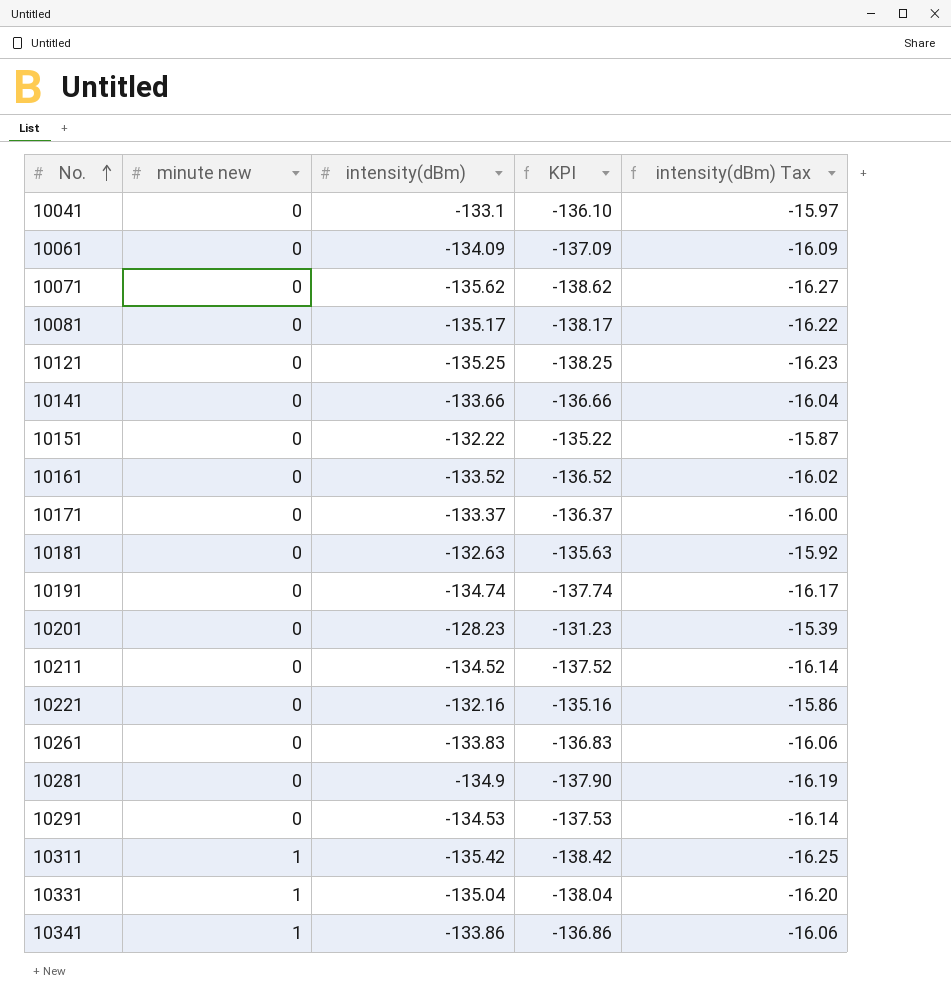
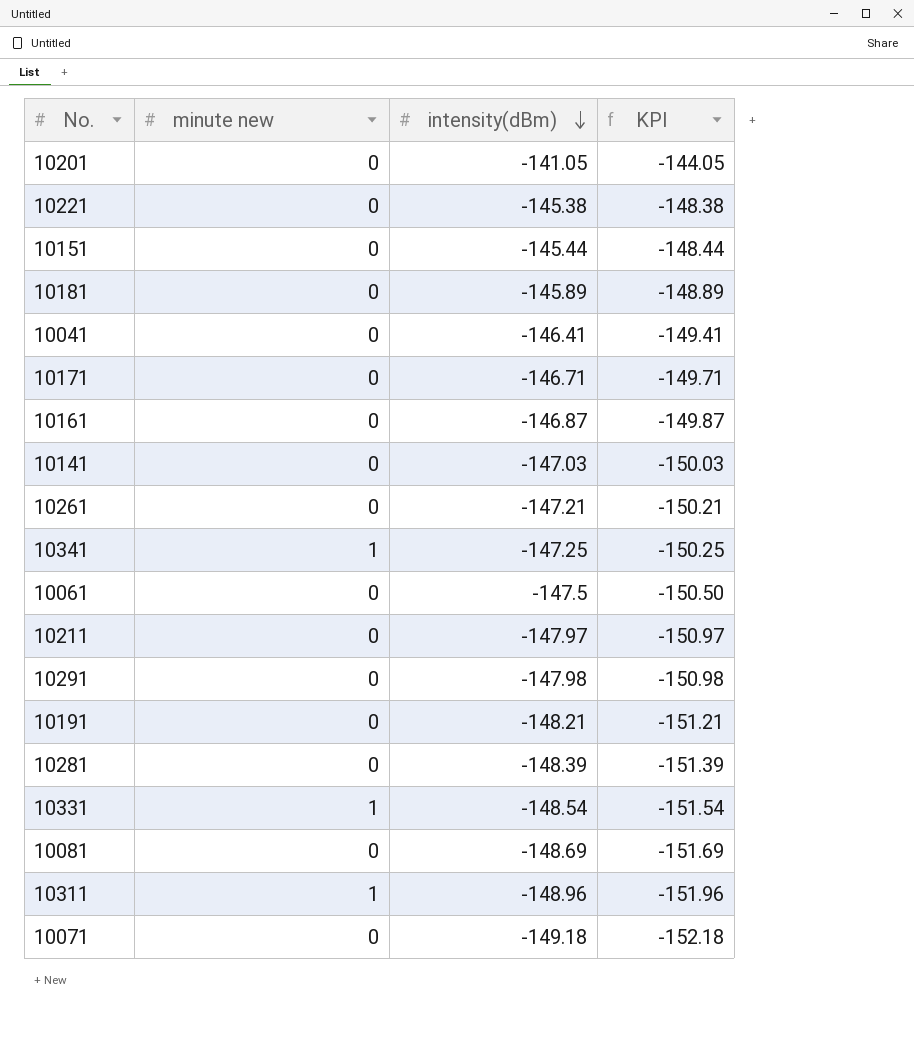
row order: No. ascending -> intensity(dBm) descending
column intensity(dBm) Tax | formula: [intensity(dBm)] * 0.12 -> none
row 10121: 0 | -135.25 | -138.25 | -16.23 -> none
10201 | intensity(dBm): -128.23 -> -141.05
10201 | KPI: -131.23 -> -144.05
10221 | intensity(dBm): -132.16 -> -145.38
10221 | KPI: -135.16 -> -148.38
10151 | intensity(dBm): -132.22 -> -145.44
10151 | KPI: -135.22 -> -148.44
10181 | intensity(dBm): -132.63 -> -145.89
10181 | KPI: -135.63 -> -148.89
10041 | intensity(dBm): -133.1 -> -146.41
10041 | KPI: -136.10 -> -149.41
10171 | intensity(dBm): -133.37 -> -146.71
10171 | KPI: -136.37 -> -149.71
10161 | intensity(dBm): -133.52 -> -146.87
10161 | KPI: -136.52 -> -149.87
10141 | intensity(dBm): -133.66 -> -147.03
10141 | KPI: -136.66 -> -150.03
10261 | intensity(dBm): -133.83 -> -147.21
10261 | KPI: -136.83 -> -150.21
10341 | intensity(dBm): -133.86 -> -147.25
10341 | KPI: -136.86 -> -150.25
10061 | intensity(dBm): -134.09 -> -147.5
10061 | KPI: -137.09 -> -150.50
10211 | intensity(dBm): -134.52 -> -147.97
10211 | KPI: -137.52 -> -150.97
10291 | intensity(dBm): -134.53 -> -147.98
10291 | KPI: -137.53 -> -150.98
10191 | intensity(dBm): -134.74 -> -148.21
10191 | KPI: -137.74 -> -151.21
10281 | intensity(dBm): -134.9 -> -148.39
10281 | KPI: -137.90 -> -151.39
10331 | intensity(dBm): -135.04 -> -148.54
10331 | KPI: -138.04 -> -151.54
10081 | intensity(dBm): -135.17 -> -148.69
10081 | KPI: -138.17 -> -151.69
10311 | intensity(dBm): -135.42 -> -148.96
10311 | KPI: -138.42 -> -151.96
10071 | intensity(dBm): -135.62 -> -149.18
10071 | KPI: -138.62 -> -152.18

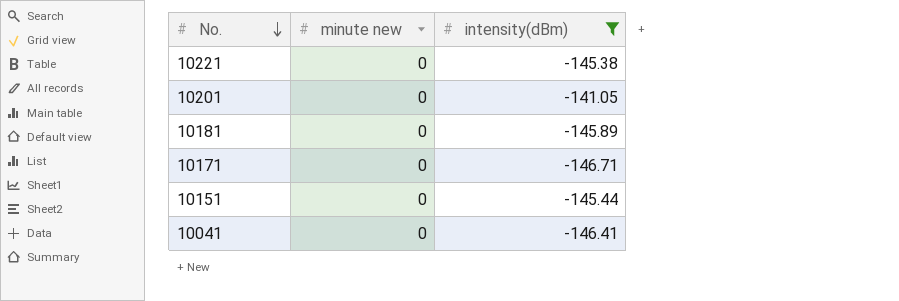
filter: none -> intensity(dBm) >= -146.71
row order: intensity(dBm) descending -> No. descending
column KPI | formula: [intensity(dBm)] - 3 -> none

